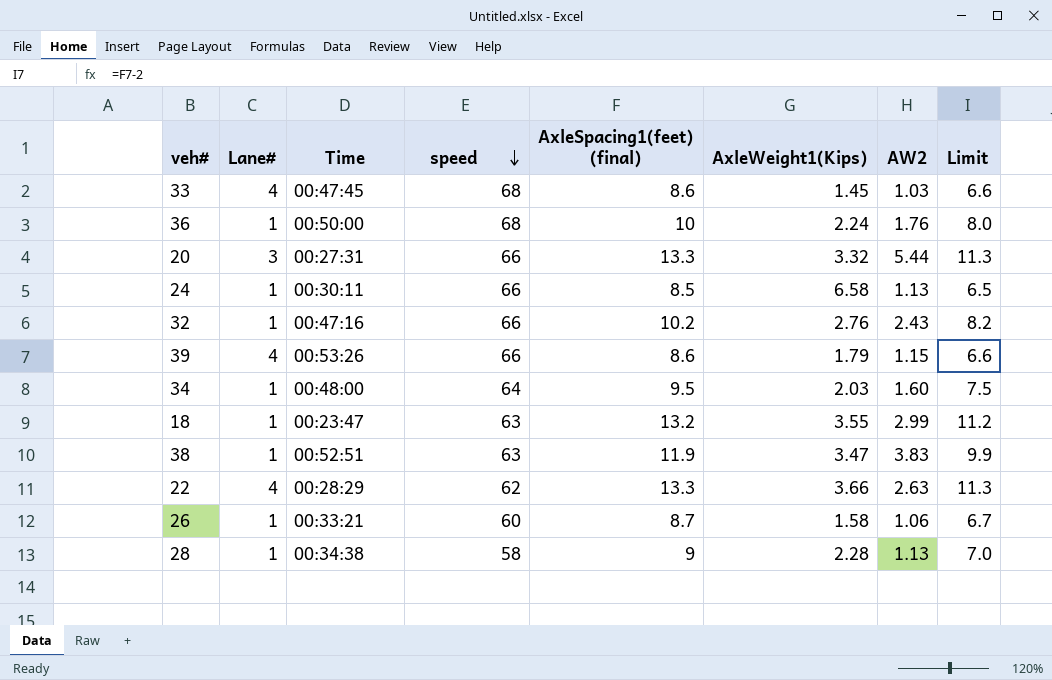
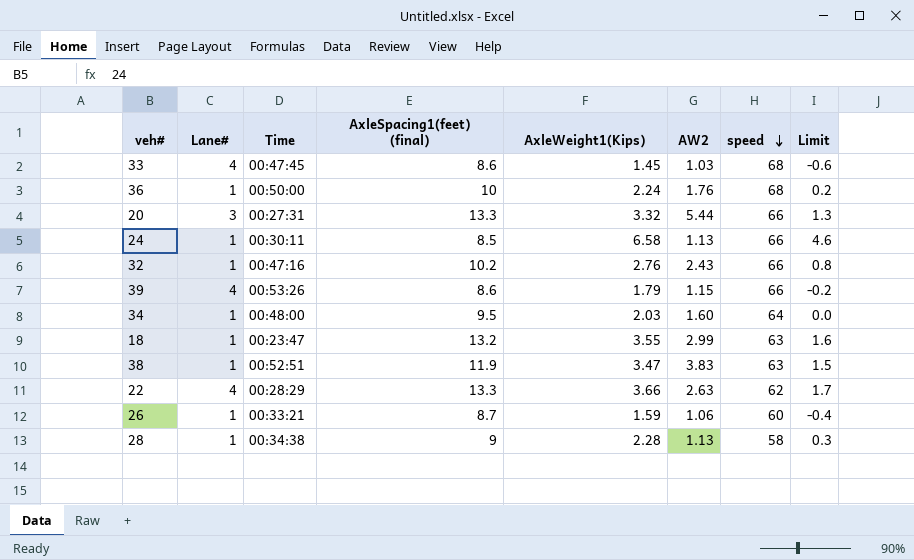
column speed | position: 4 -> 7
column Limit | formula: [AxleSpacing1(feet) (final)] - 2 -> [AxleWeight1(Kips)] - 2
26 | AxleWeight1(Kips): 1.58 -> 1.59

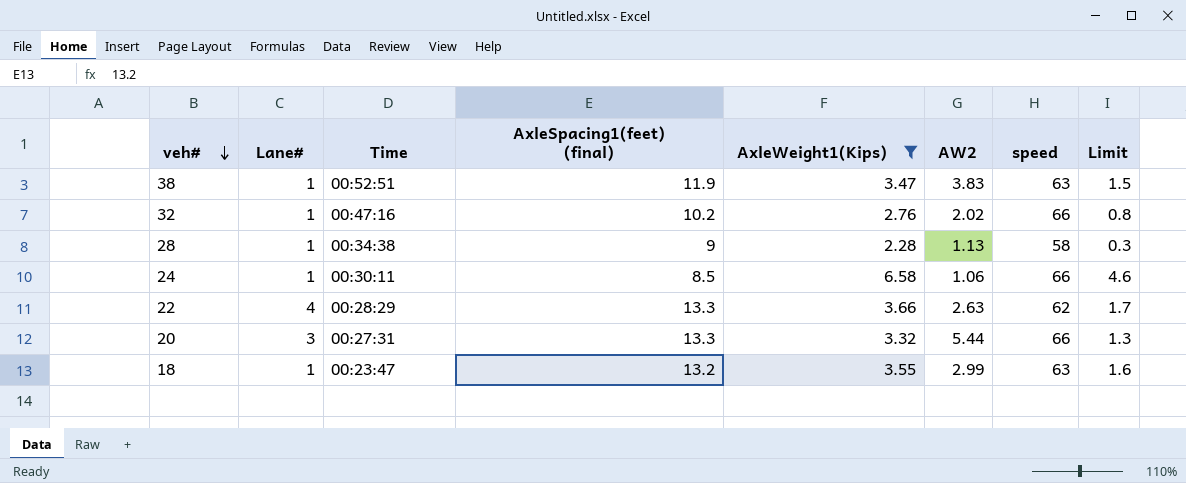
filter: none -> AxleWeight1(Kips) >= 2.28
row order: speed descending -> veh# descending
32 | AW2: 2.43 -> 2.02
24 | AW2: 1.13 -> 1.06

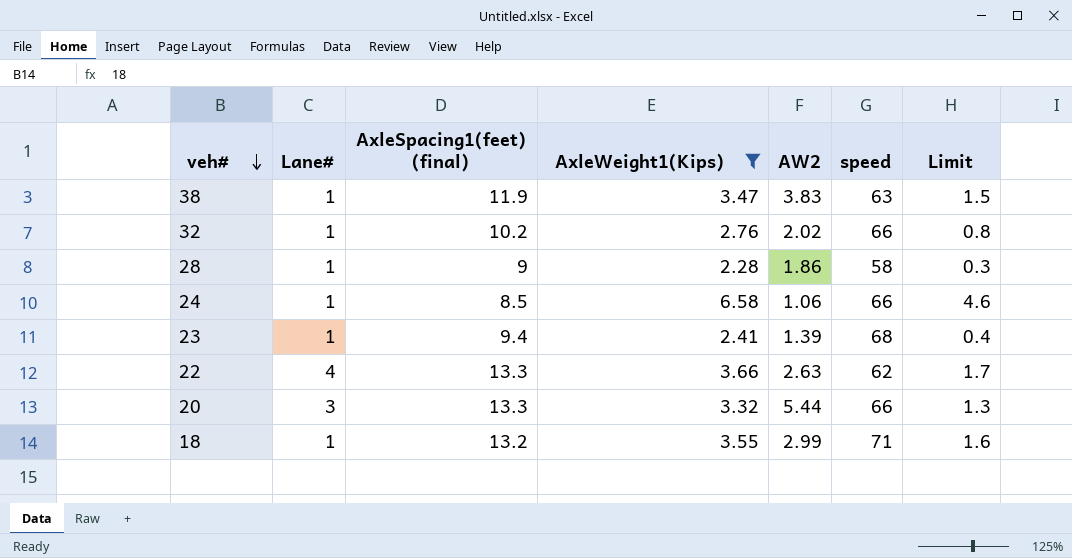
column Time | position: 3 -> none
28 | AW2: 1.13 -> 1.86
row 23: none -> 1 | 9.4 | 2.41 | 1.39 | 68 | 0.4
18 | speed: 63 -> 71

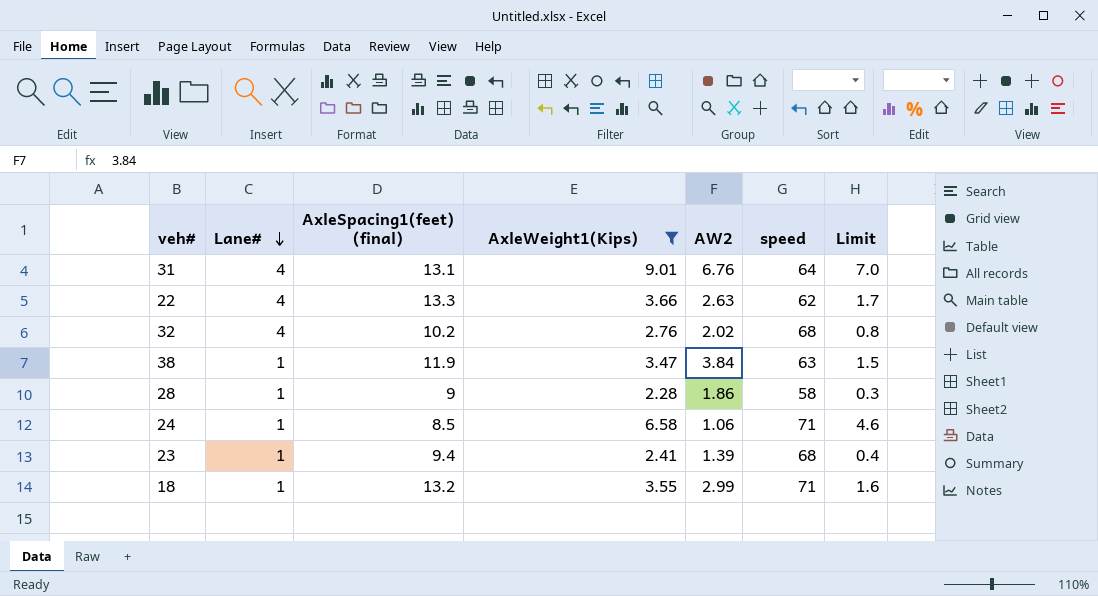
row order: veh# descending -> Lane# descending
row 20: 3 | 13.3 | 3.32 | 5.44 | 66 | 1.3 -> none
row 31: none -> 4 | 13.1 | 9.01 | 6.76 | 64 | 7.0
32 | Lane#: 1 -> 4
32 | speed: 66 -> 68
38 | AW2: 3.83 -> 3.84
24 | speed: 66 -> 71

